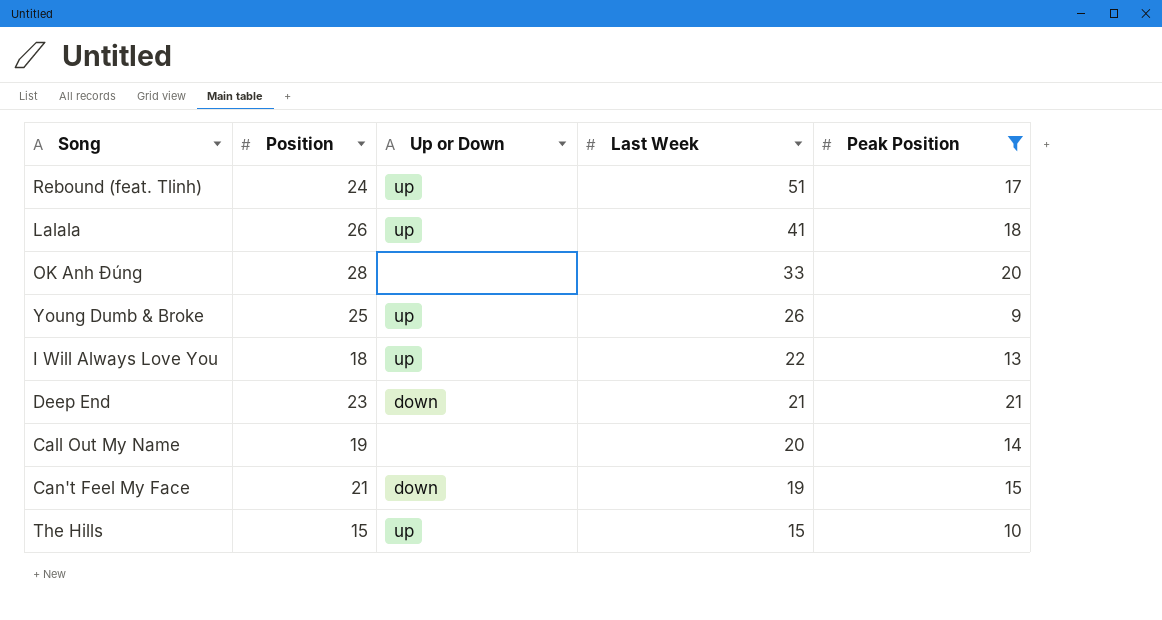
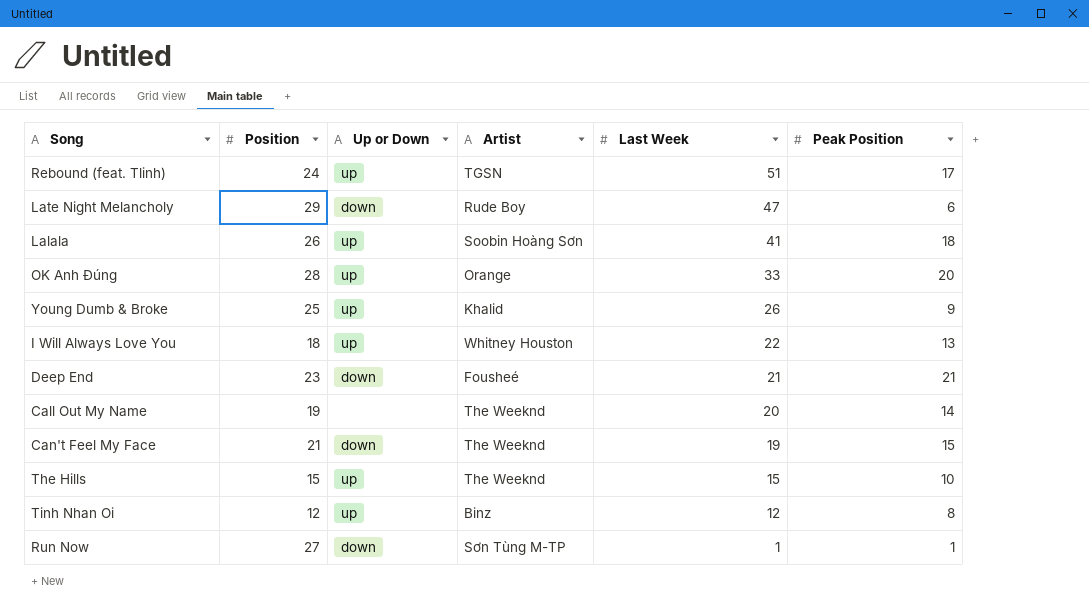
filter: Peak Position >= 9 -> none
column Artist | position: none -> 4
OK Anh Đúng | Up or Down: none -> up

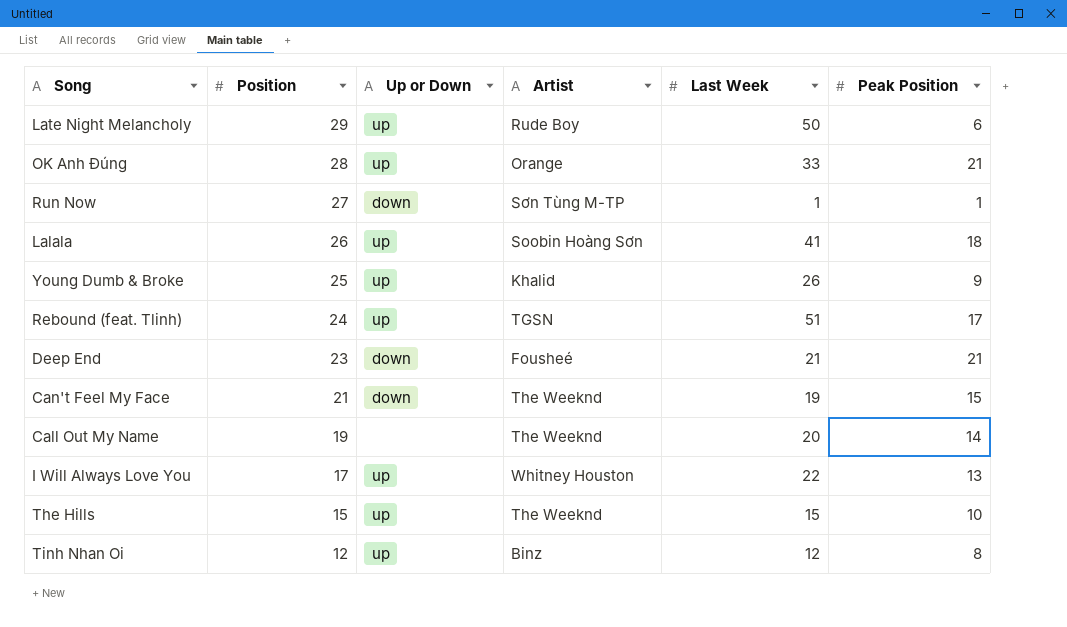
row order: Last Week descending -> Position descending
Late Night Melancholy | Up or Down: down -> up
Late Night Melancholy | Last Week: 47 -> 50
OK Anh Đúng | Peak Position: 20 -> 21
I Will Always Love You | Position: 18 -> 17

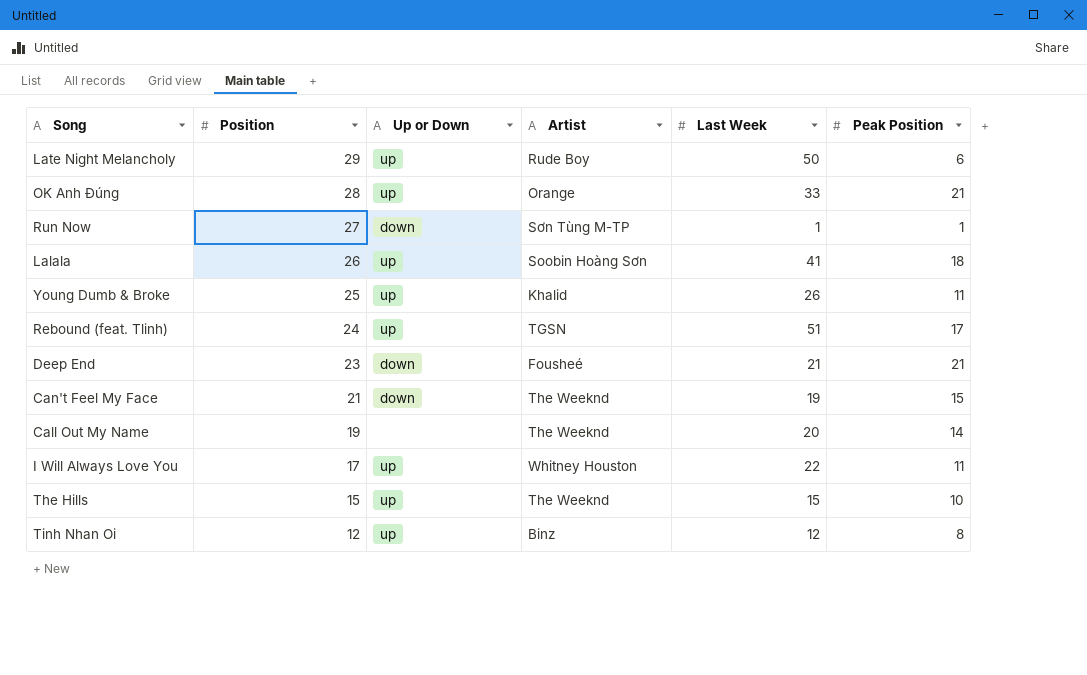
Young Dumb & Broke | Peak Position: 9 -> 11
I Will Always Love You | Peak Position: 13 -> 11

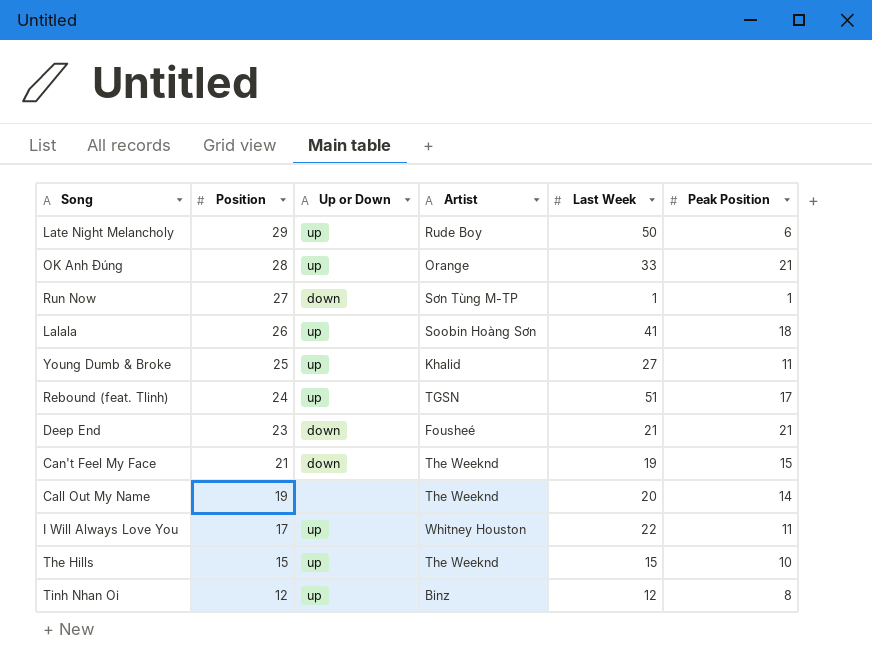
Young Dumb & Broke | Last Week: 26 -> 27

